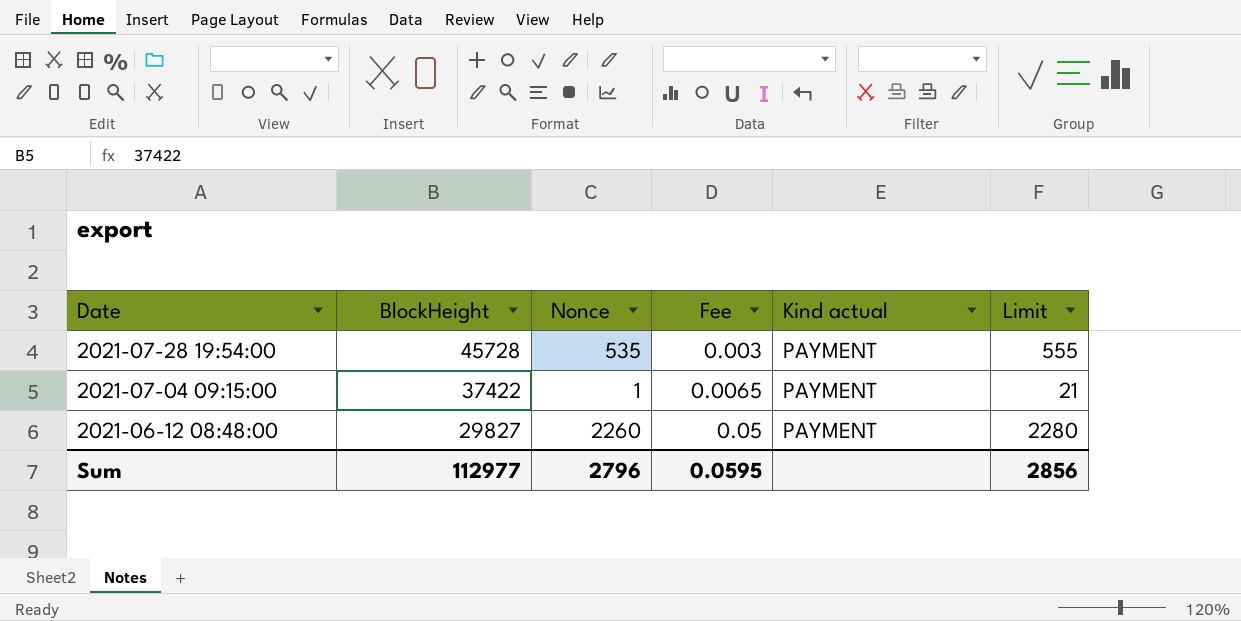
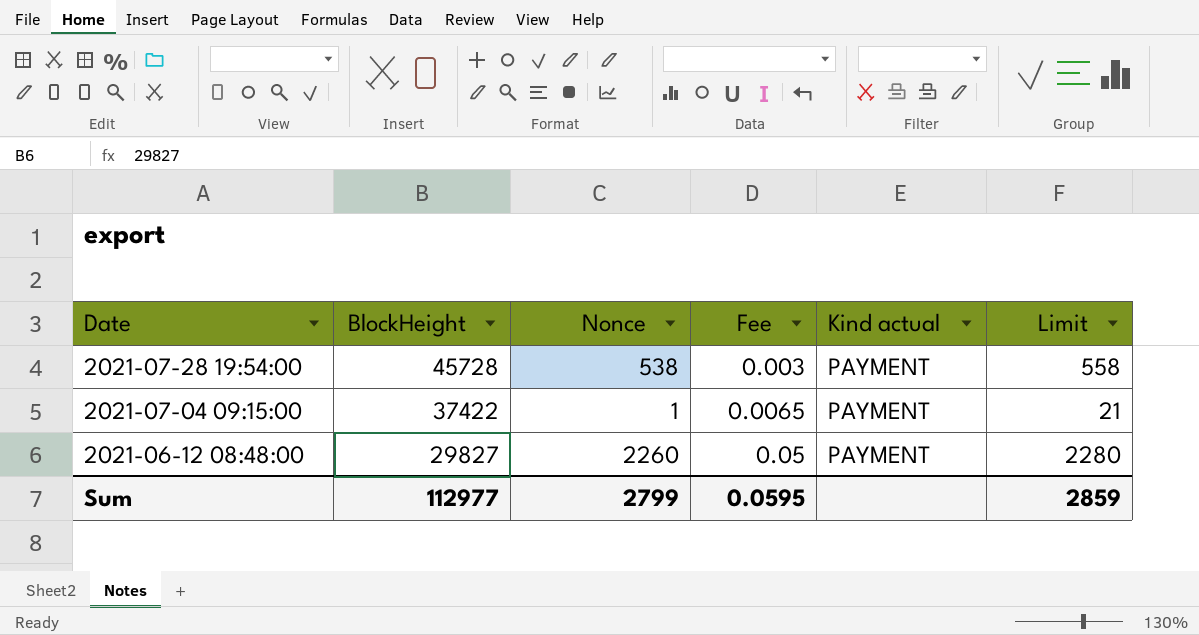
2021-07-28 19:54:00 | Nonce: 535 -> 538
2021-07-28 19:54:00 | Limit: 555 -> 558
Sum | Nonce: 2796 -> 2799
Sum | Limit: 2856 -> 2859

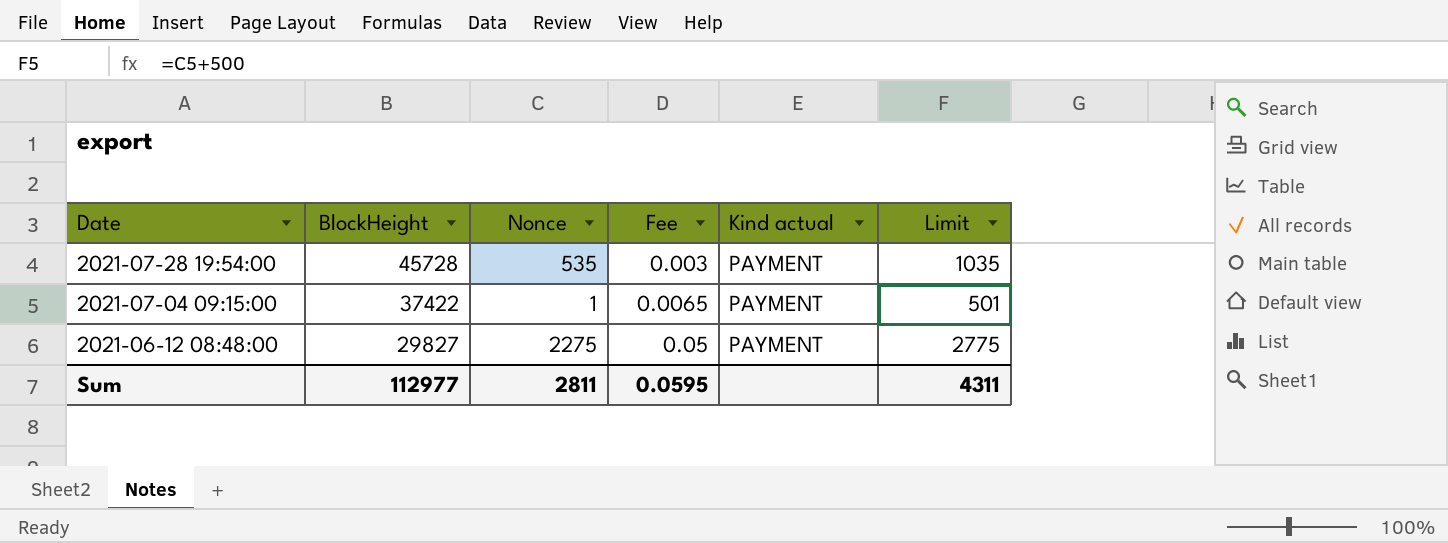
column Limit | formula: [Nonce] + 20 -> [Nonce] + 500
2021-07-28 19:54:00 | Nonce: 538 -> 535
2021-06-12 08:48:00 | Nonce: 2260 -> 2275
Sum | Nonce: 2799 -> 2811
Sum | Limit: 2859 -> 4311

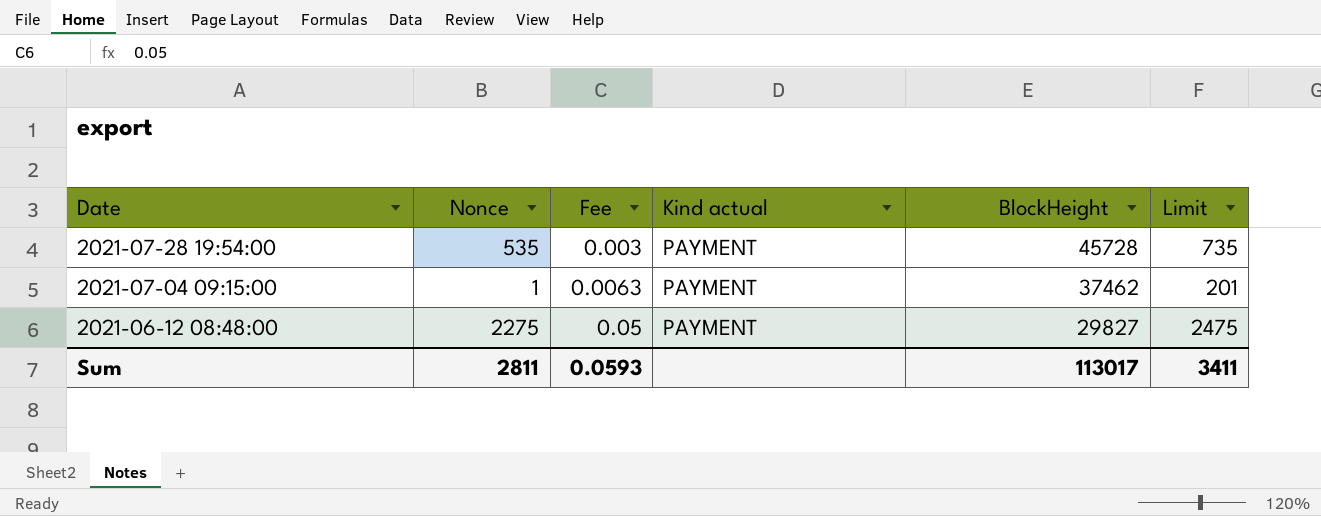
column BlockHeight | position: 2 -> 5
column Limit | formula: [Nonce] + 500 -> [Nonce] + 200
2021-07-04 09:15:00 | Fee: 0.0065 -> 0.0063
2021-07-04 09:15:00 | BlockHeight: 37422 -> 37462
Sum | Fee: 0.0595 -> 0.0593
Sum | BlockHeight: 112977 -> 113017
Sum | Limit: 4311 -> 3411

